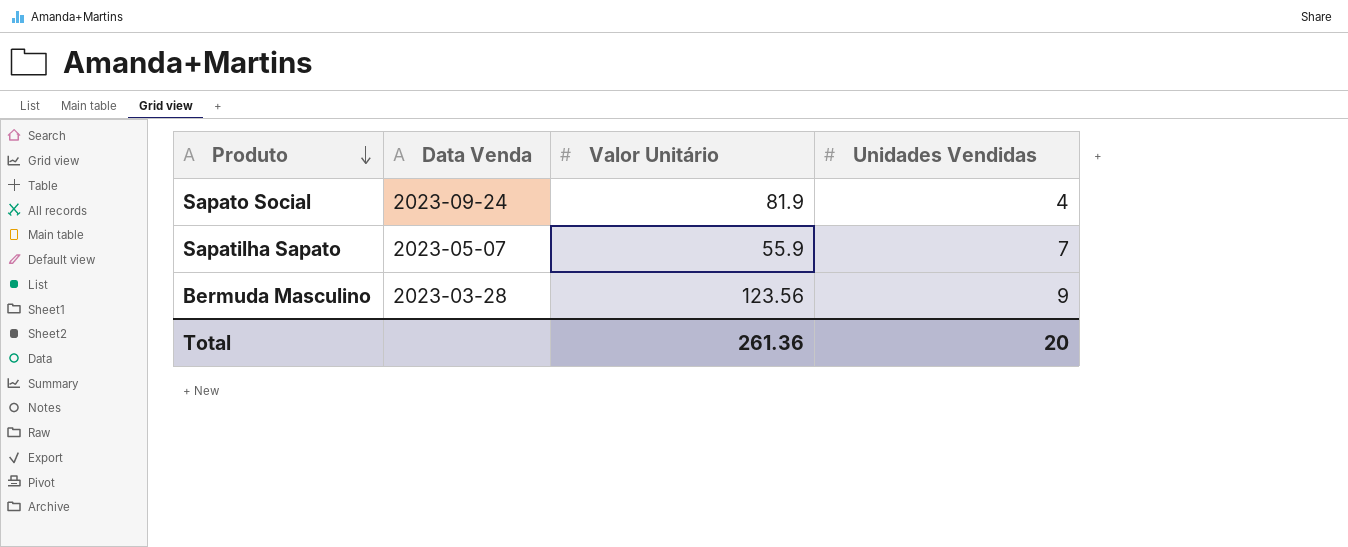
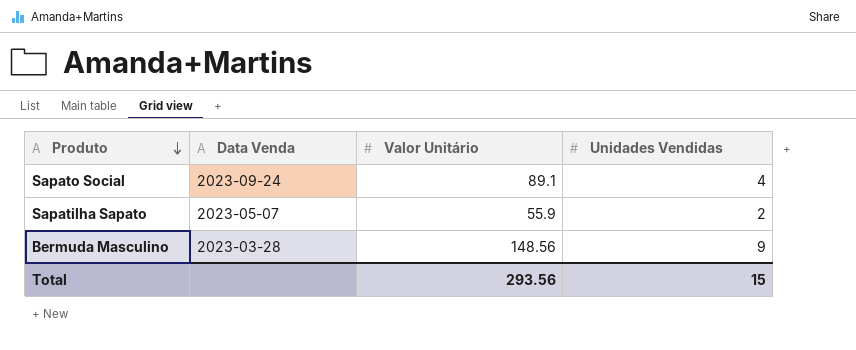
Sapato Social | Valor Unitário: 81.9 -> 89.1
Sapatilha Sapato | Unidades Vendidas: 7 -> 2
Bermuda Masculino | Valor Unitário: 123.56 -> 148.56
Total | Valor Unitário: 261.36 -> 293.56
Total | Unidades Vendidas: 20 -> 15

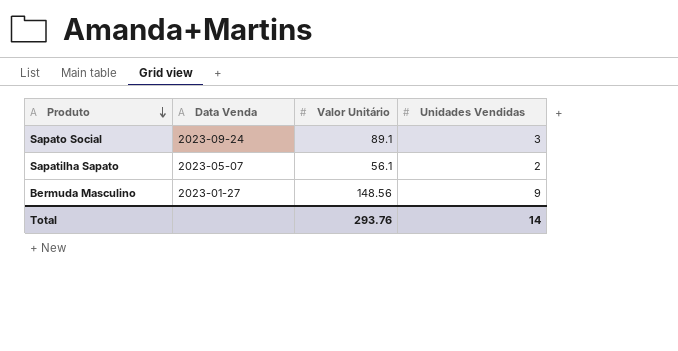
Sapato Social | Unidades Vendidas: 4 -> 3
Sapatilha Sapato | Valor Unitário: 55.9 -> 56.1
Bermuda Masculino | Data Venda: 2023-03-28 -> 2023-01-27
Total | Valor Unitário: 293.56 -> 293.76
Total | Unidades Vendidas: 15 -> 14

